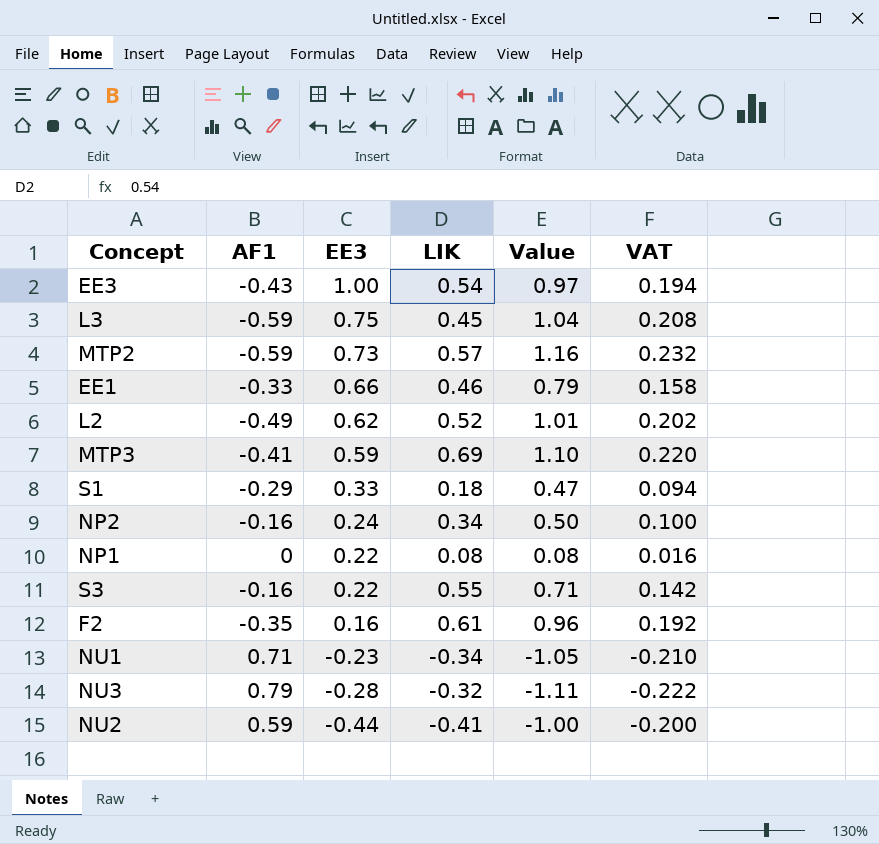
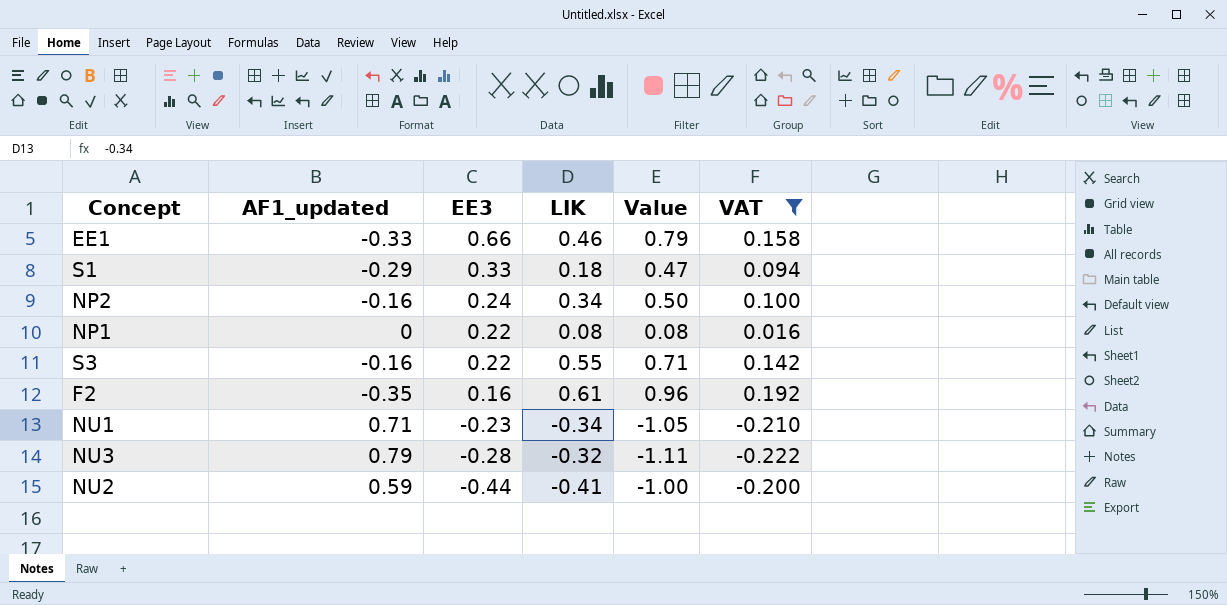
filter: none -> VAT <= 0.192
column name: AF1 -> AF1_updated

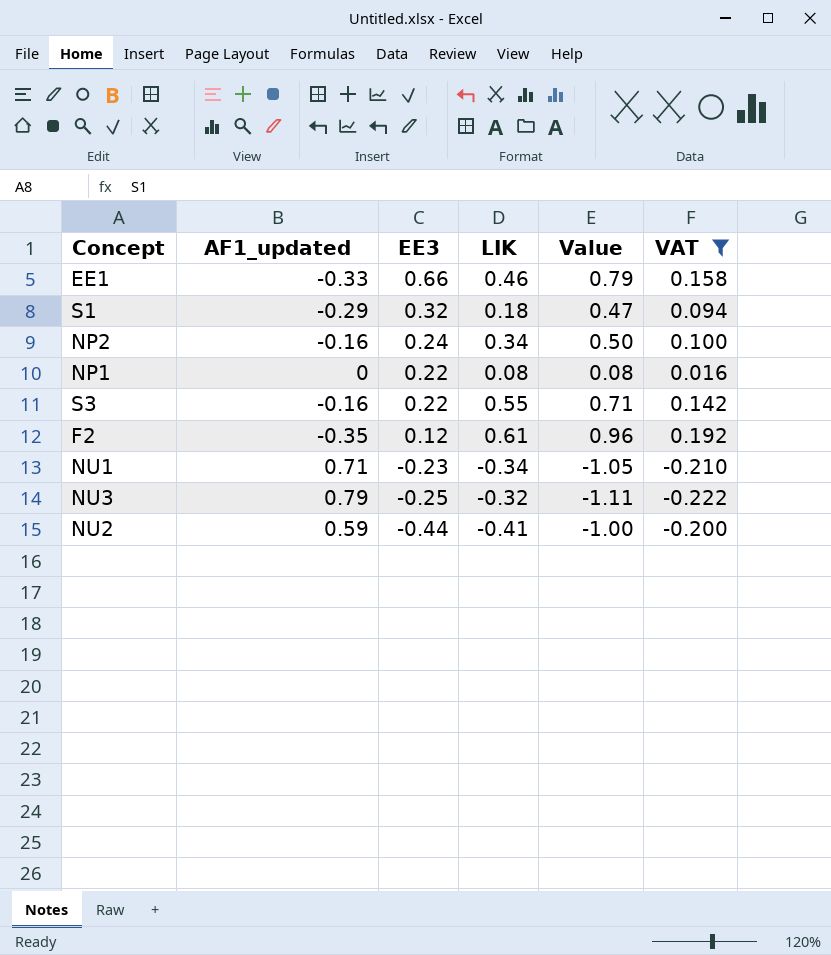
S1 | EE3: 0.33 -> 0.32
F2 | EE3: 0.16 -> 0.12
NU3 | EE3: -0.28 -> -0.25

